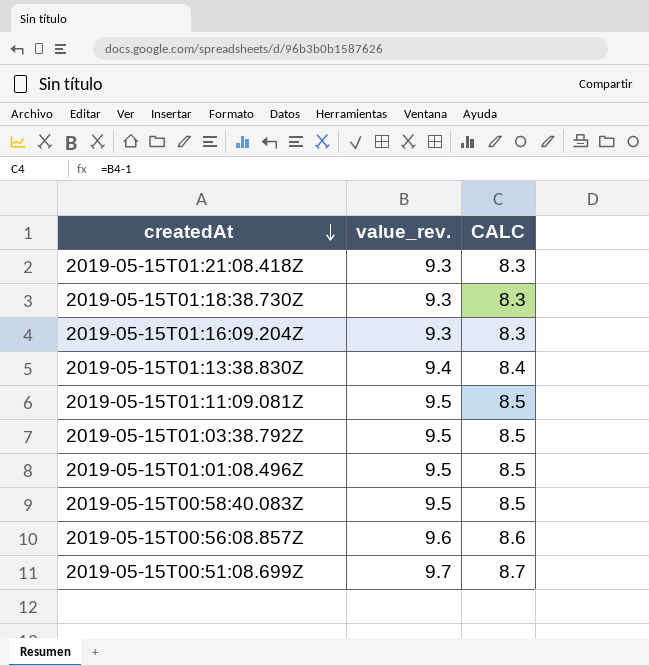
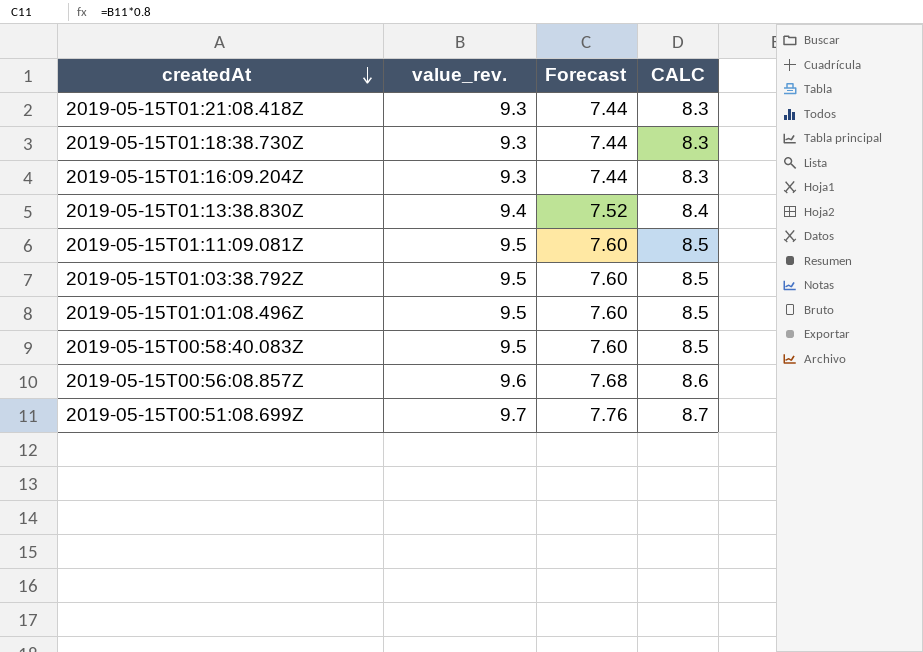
column Forecast | formula: none -> [value_rev.] * 0.8

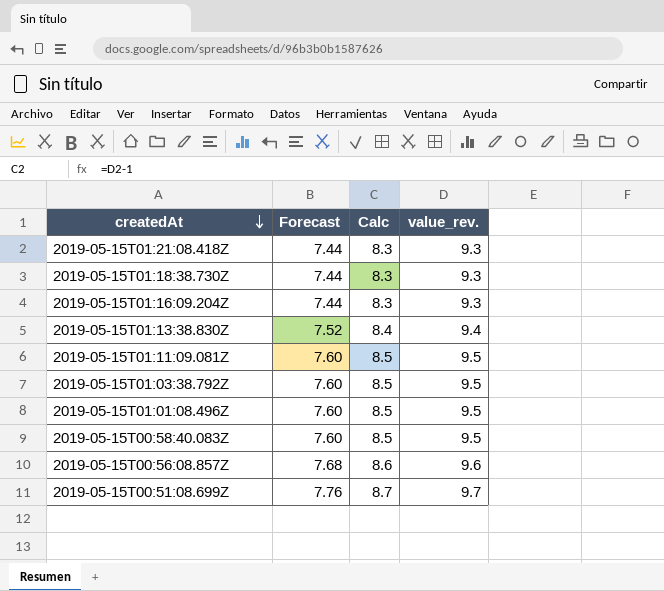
column name: CALC -> Calc
column value_rev. | position: 2 -> 4

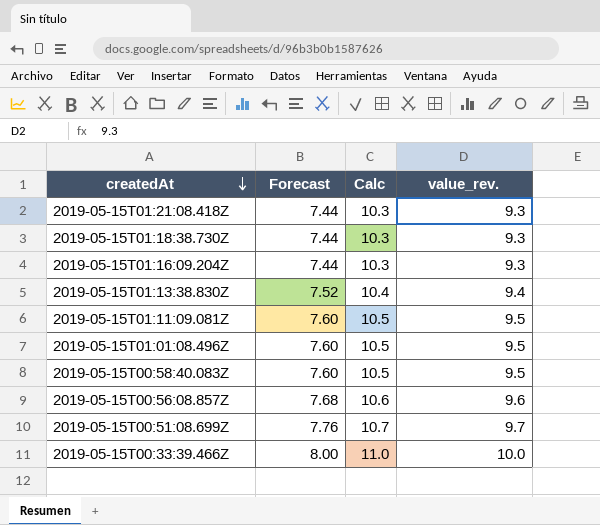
column Calc | formula: [value_rev.] - 1 -> [value_rev.] + 1
row 2019-05-15T01:03:38.792Z: 7.60 | 8.5 | 9.5 -> none
row 2019-05-15T00:33:39.466Z: none -> 8.00 | 11.0 | 10.0

